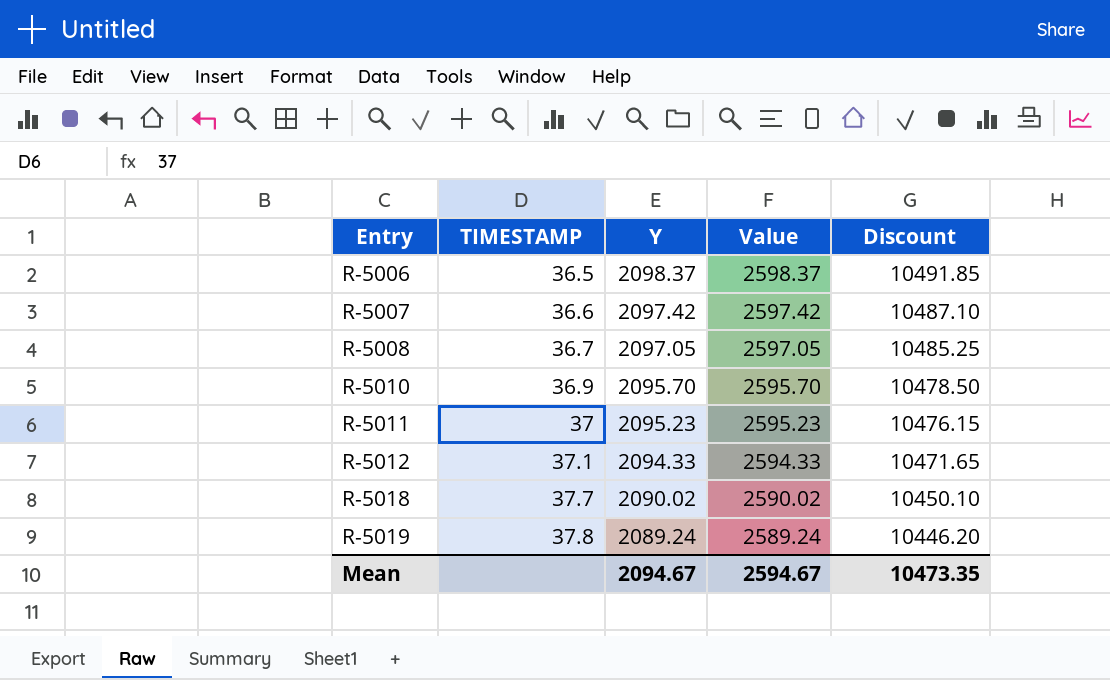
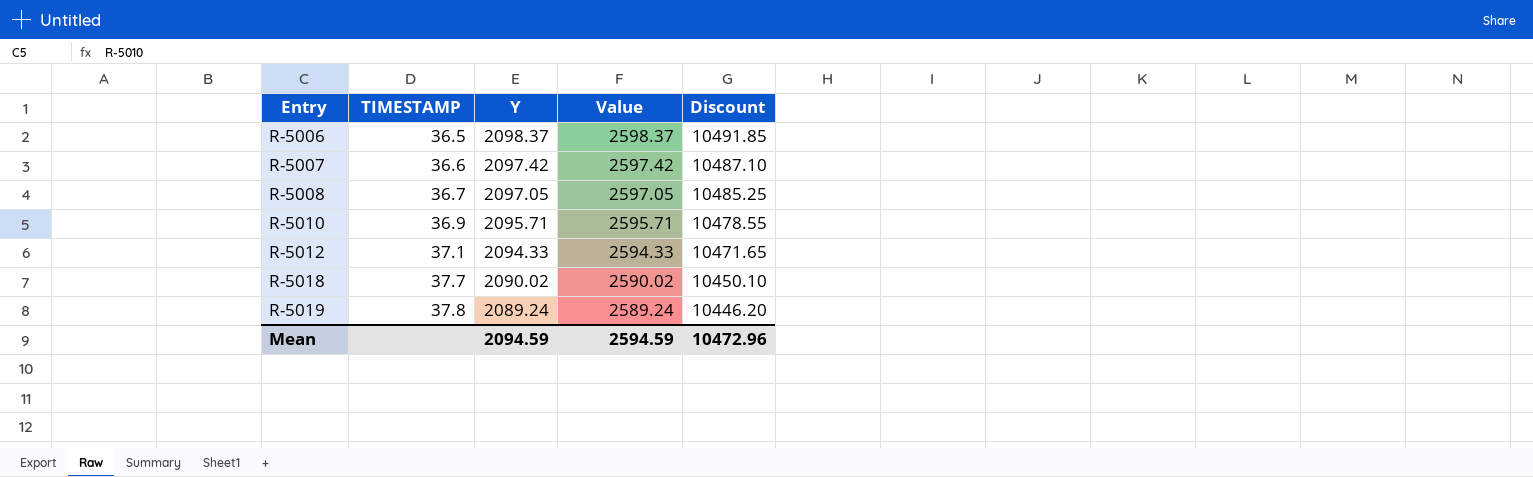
row R-5011: 37 | 2095.23 | 2595.23 | 10476.15 -> none
R-5010 | Y: 2095.70 -> 2095.71
R-5010 | Value: 2595.70 -> 2595.71
R-5010 | Discount: 10478.50 -> 10478.55
Mean | Y: 2094.67 -> 2094.59
Mean | Value: 2594.67 -> 2594.59
Mean | Discount: 10473.35 -> 10472.96

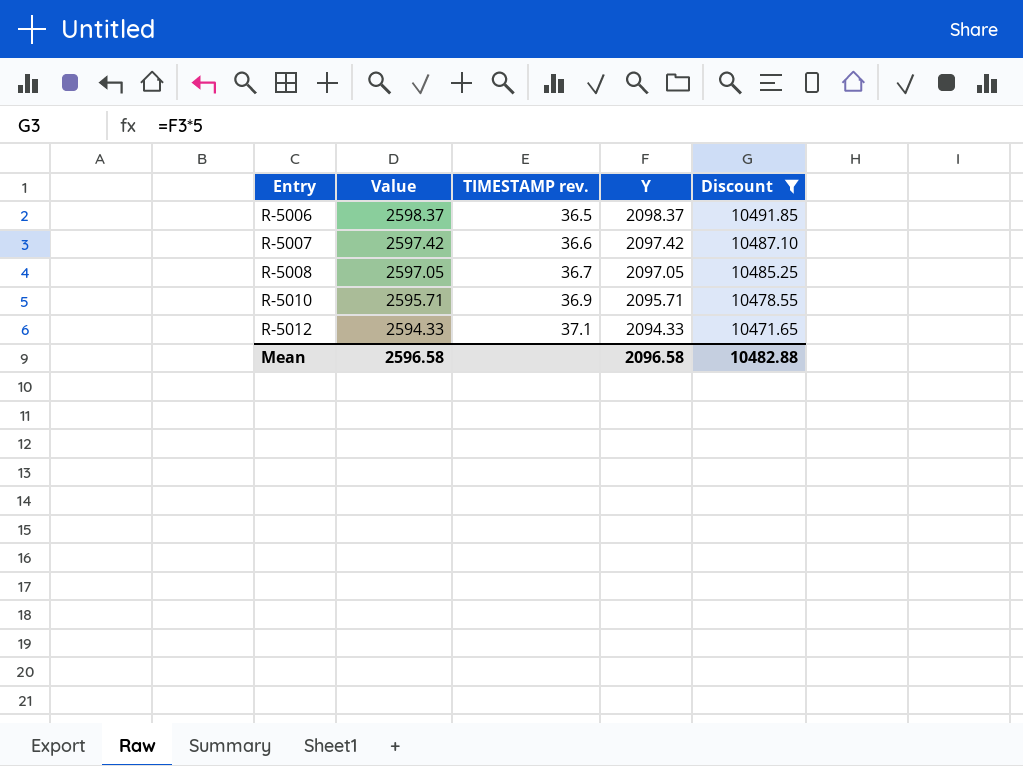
filter: none -> Discount >= 10471.65
column Value | position: 4 -> 2
column name: TIMESTAMP -> TIMESTAMP rev.
Mean | Value: 2594.59 -> 2596.58
Mean | Y: 2094.59 -> 2096.58
Mean | Discount: 10472.96 -> 10482.88

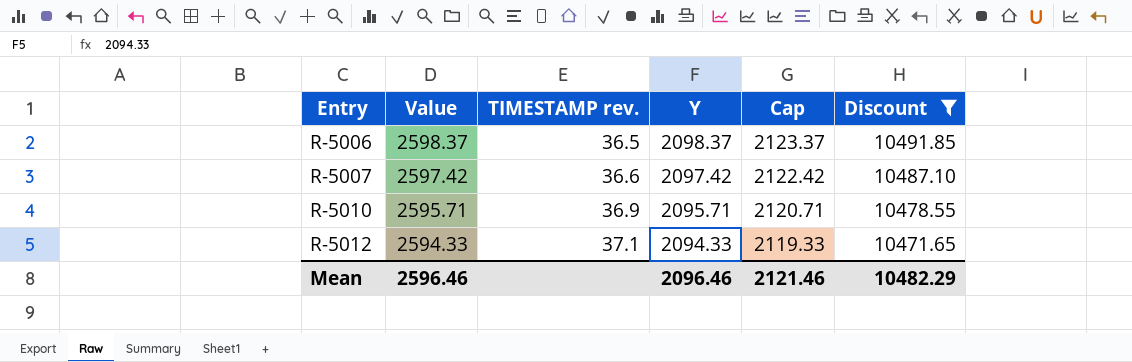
column Cap | formula: none -> [Y] + 25
row R-5008: 2597.05 | 36.7 | 2097.05 | 10485.25 -> none
Mean | Value: 2596.58 -> 2596.46
Mean | Y: 2096.58 -> 2096.46
Mean | Discount: 10482.88 -> 10482.29

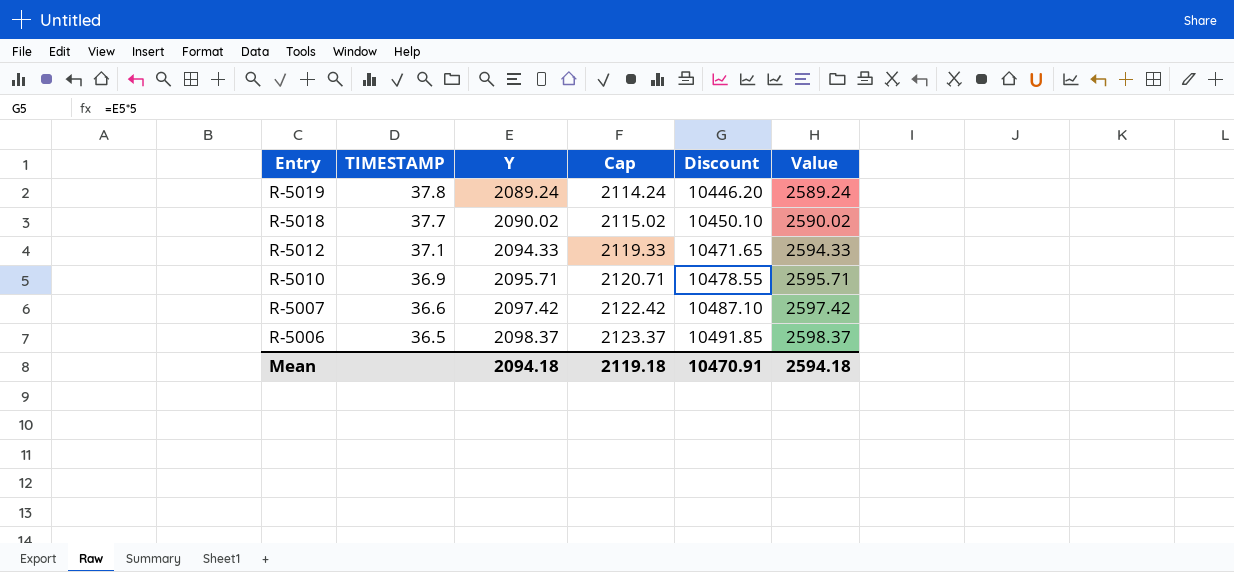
filter: Discount >= 10471.65 -> none
row order: Entry ascending -> Entry descending
column name: TIMESTAMP rev. -> TIMESTAMP
column Value | position: 2 -> 6
Mean | Y: 2096.46 -> 2094.18
Mean | Cap: 2121.46 -> 2119.18
Mean | Discount: 10482.29 -> 10470.91
Mean | Value: 2596.46 -> 2594.18

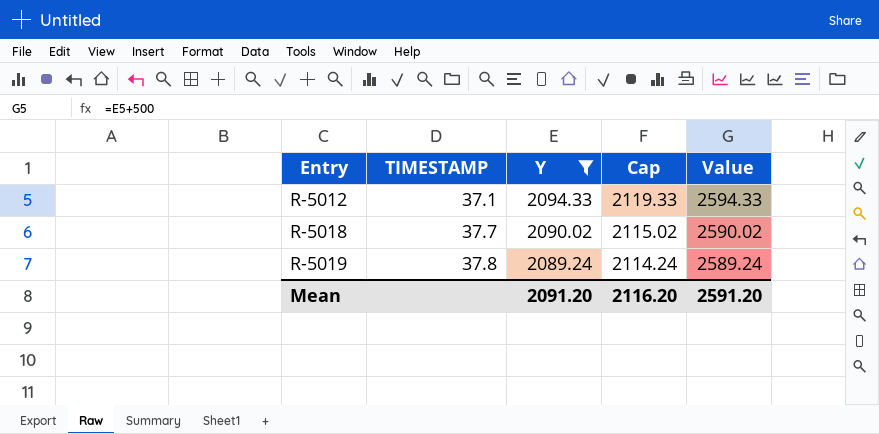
filter: none -> Y <= 2094.33
row order: Entry descending -> Entry ascending
column Discount | formula: [Y] * 5 -> none
Mean | Y: 2094.18 -> 2091.20
Mean | Cap: 2119.18 -> 2116.20
Mean | Value: 2594.18 -> 2591.20

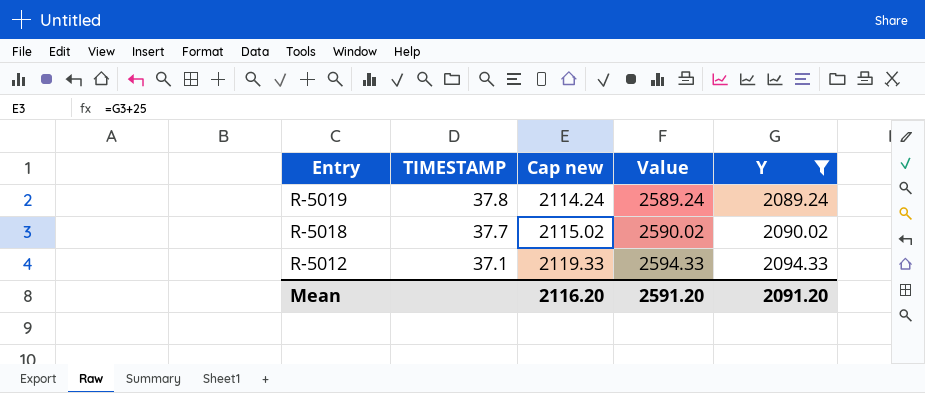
row order: Entry ascending -> Entry descending
column name: Cap -> Cap new
column Y | position: 3 -> 5

